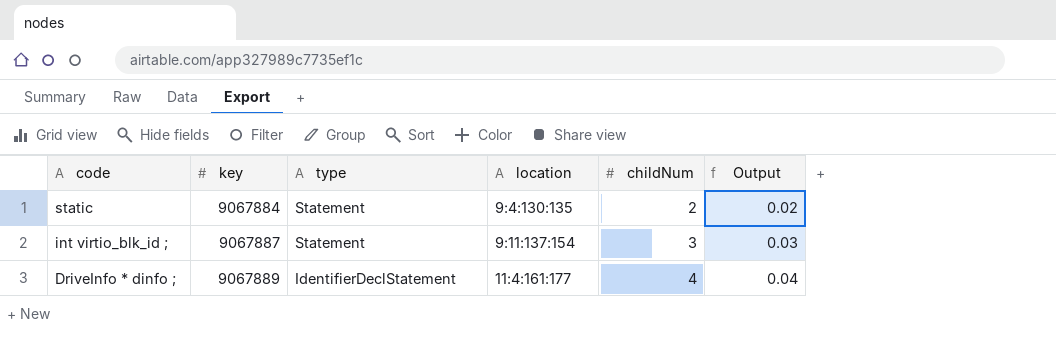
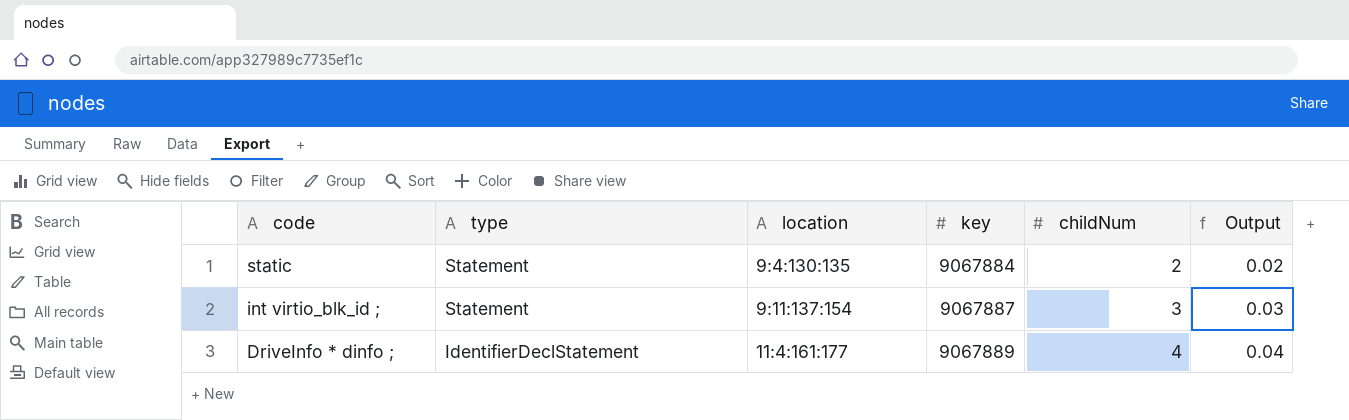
column key | position: 2 -> 4

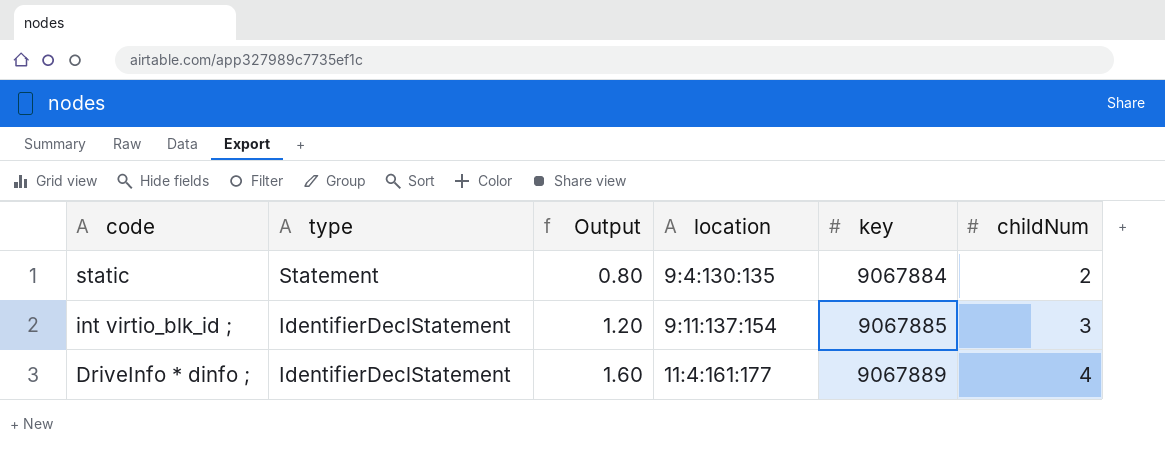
column Output | formula: [childNum] * 0.01 -> [childNum] * 0.4
column Output | position: 6 -> 3
int virtio_blk_id ; | type: Statement -> IdentifierDeclStatement
int virtio_blk_id ; | key: 9067887 -> 9067885

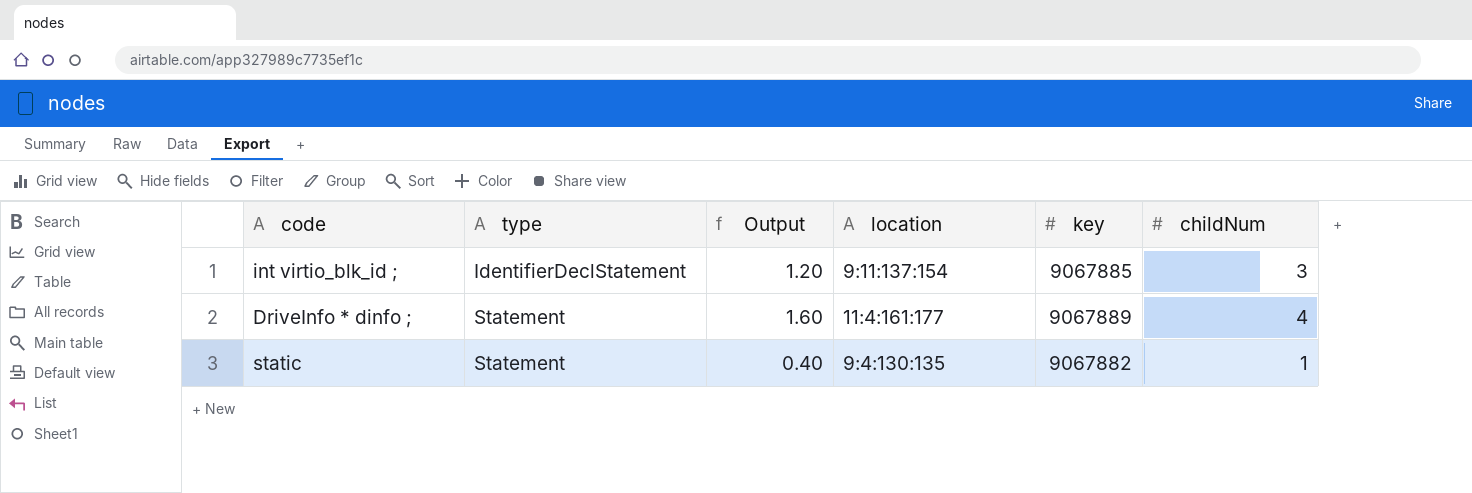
row order: code descending -> type ascending
DriveInfo * dinfo ; | type: IdentifierDeclStatement -> Statement
static | Output: 0.80 -> 0.40
static | key: 9067884 -> 9067882
static | childNum: 2 -> 1

